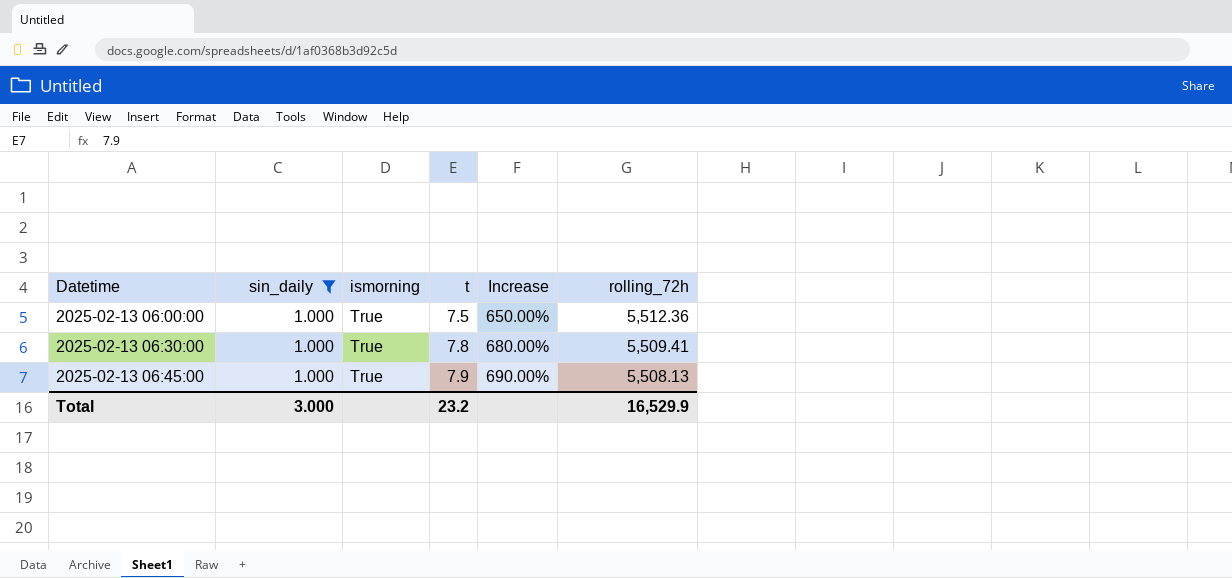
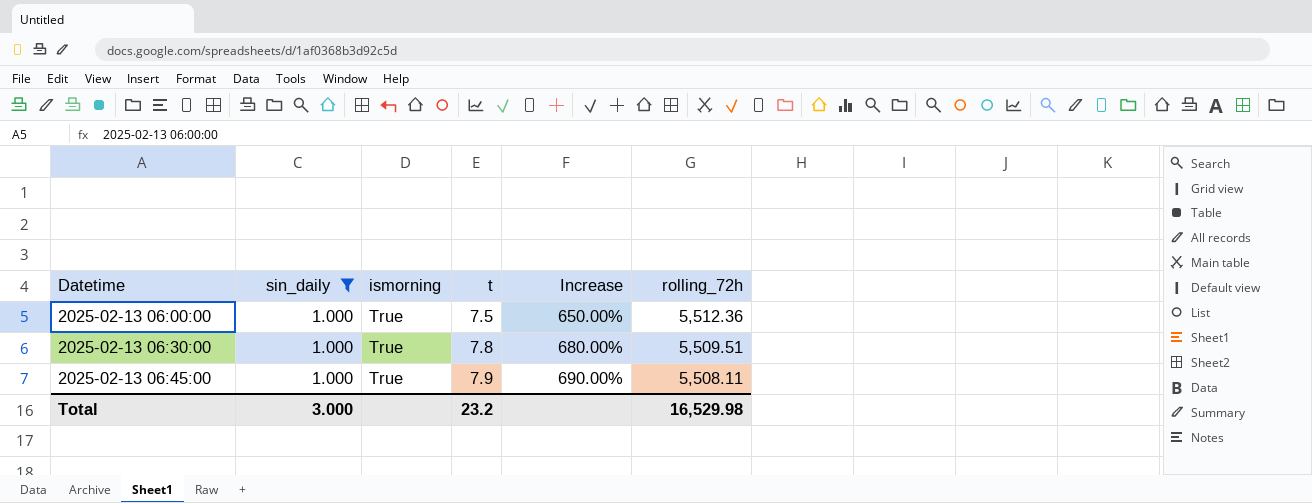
2025-02-13 06:30:00 | rolling_72h: 5,509.41 -> 5,509.51
2025-02-13 06:45:00 | rolling_72h: 5,508.13 -> 5,508.11
Total | rolling_72h: 16,529.9 -> 16,529.98

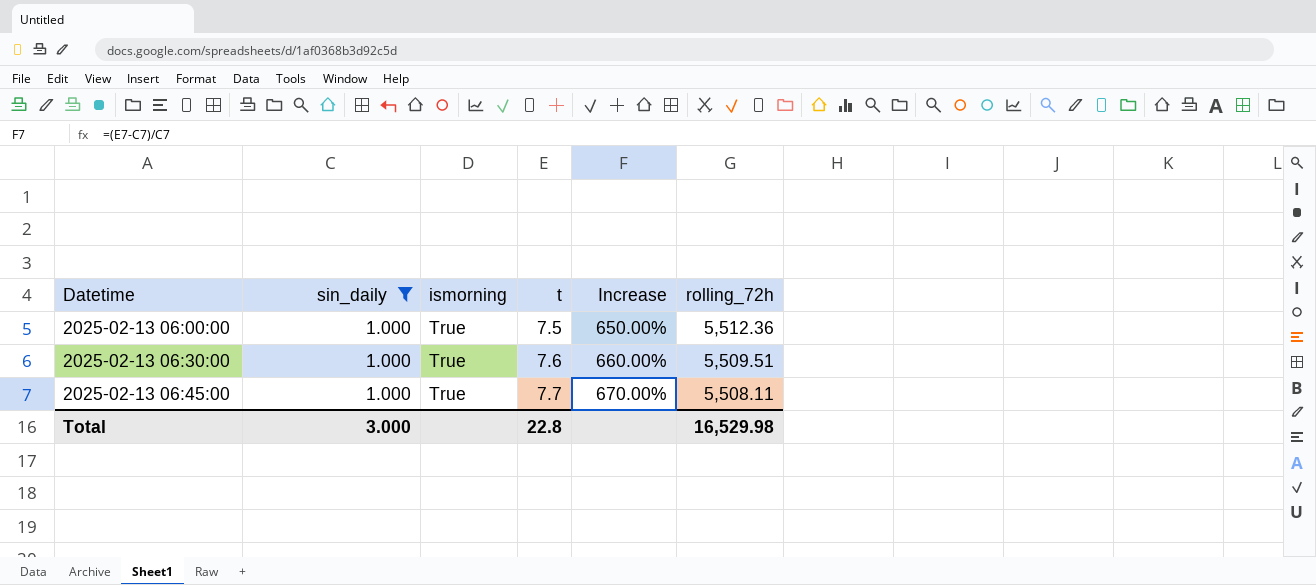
2025-02-13 06:30:00 | t: 7.8 -> 7.6
2025-02-13 06:30:00 | Increase: 680.00% -> 660.00%
2025-02-13 06:45:00 | t: 7.9 -> 7.7
2025-02-13 06:45:00 | Increase: 690.00% -> 670.00%
Total | t: 23.2 -> 22.8

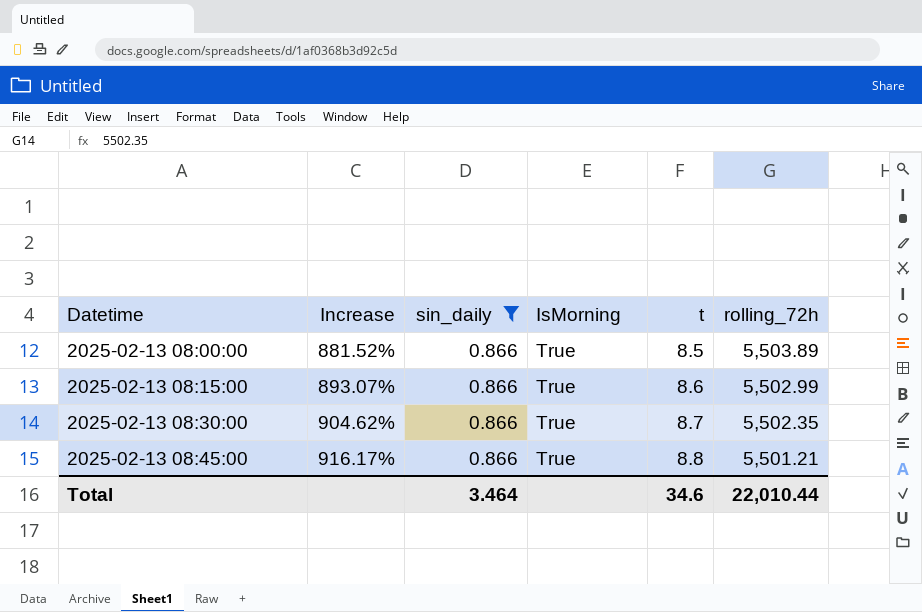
filter: sin_daily = 1.000 -> sin_daily = 0.866
column Increase | position: 5 -> 2
column name: ismorning -> IsMorning
Total | sin_daily: 3.000 -> 3.464
Total | t: 22.8 -> 34.6
Total | rolling_72h: 16,529.98 -> 22,010.44

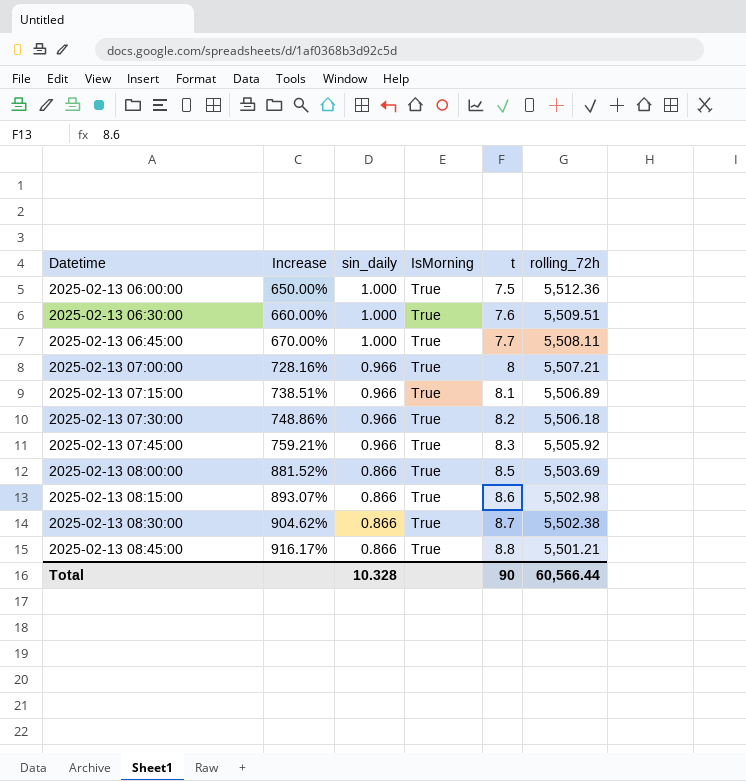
filter: sin_daily = 0.866 -> none
2025-02-13 08:00:00 | rolling_72h: 5,503.89 -> 5,503.69
2025-02-13 08:15:00 | rolling_72h: 5,502.99 -> 5,502.98
2025-02-13 08:30:00 | rolling_72h: 5,502.35 -> 5,502.38
Total | sin_daily: 3.464 -> 10.328
Total | t: 34.6 -> 90
Total | rolling_72h: 22,010.44 -> 60,566.44

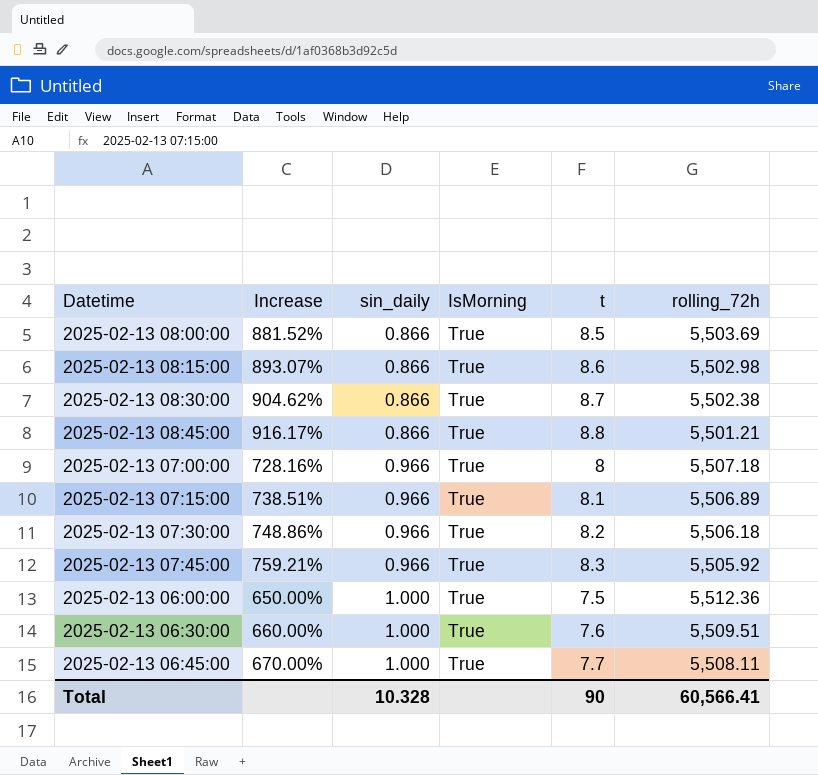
row order: Datetime ascending -> sin_daily ascending
2025-02-13 07:00:00 | rolling_72h: 5,507.21 -> 5,507.18
Total | rolling_72h: 60,566.44 -> 60,566.41

